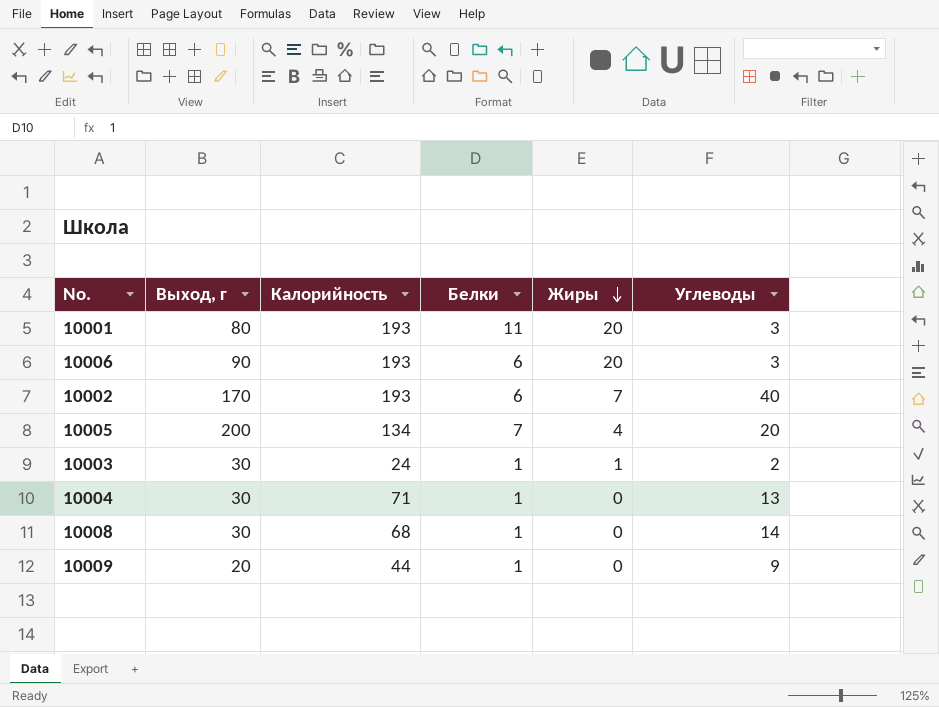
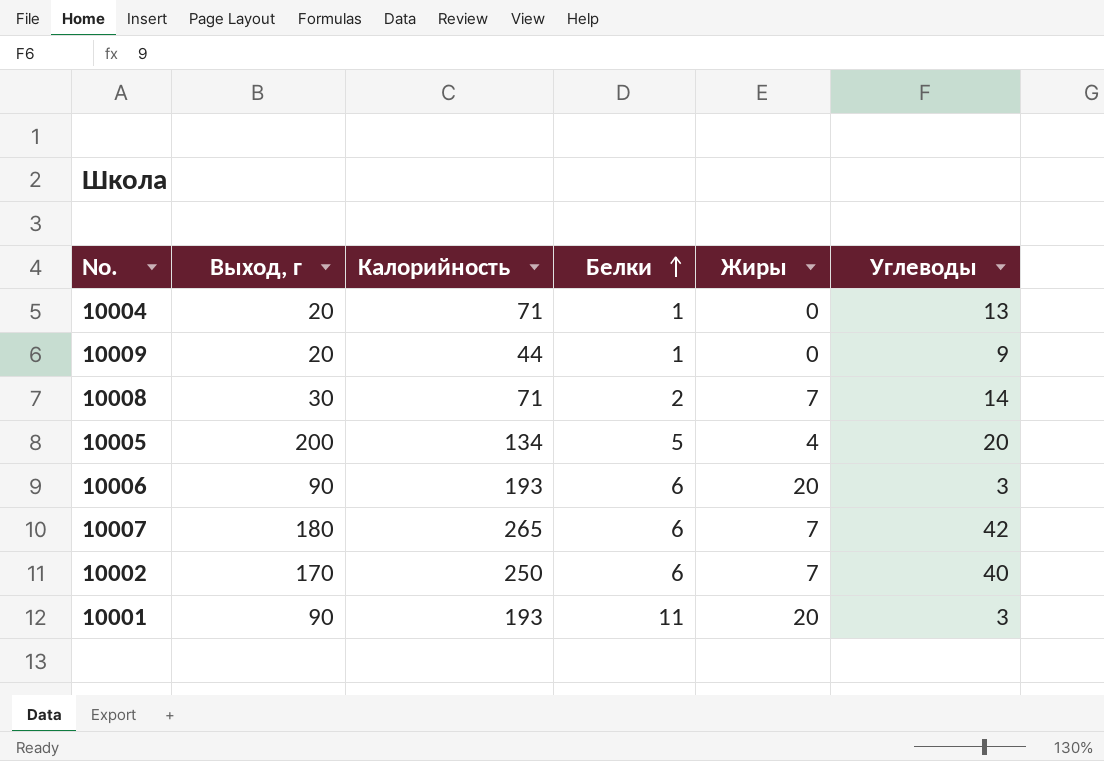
row order: Жиры descending -> Белки ascending
row 10003: 30 | 24 | 1 | 1 | 2 -> none
10004 | Выход, г: 30 -> 20
10008 | Калорийность: 68 -> 71
10008 | Белки: 1 -> 2
10008 | Жиры: 0 -> 7
10005 | Белки: 7 -> 5
row 10007: none -> 180 | 265 | 6 | 7 | 42
10002 | Калорийность: 193 -> 250
10001 | Выход, г: 80 -> 90

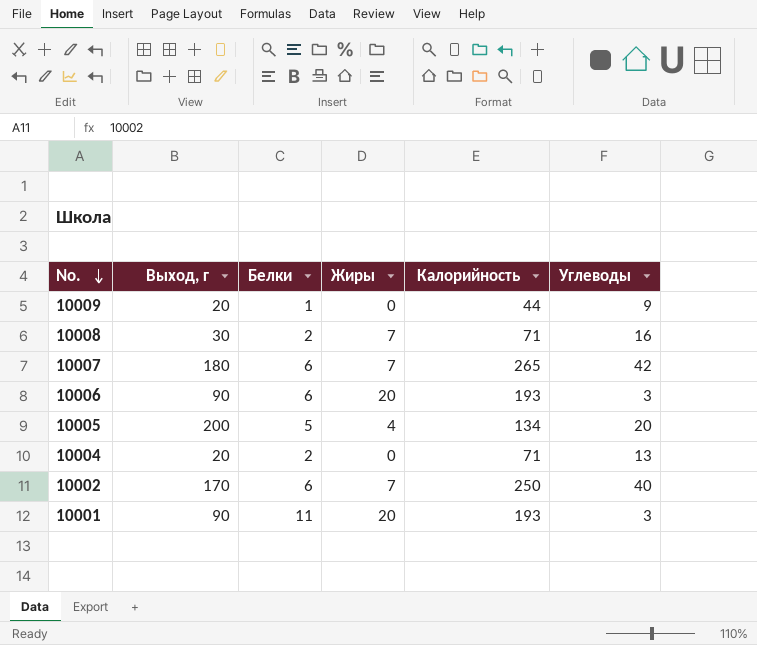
row order: Белки ascending -> No. descending
column Калорийность | position: 3 -> 5
10008 | Углеводы: 14 -> 16
10004 | Белки: 1 -> 2

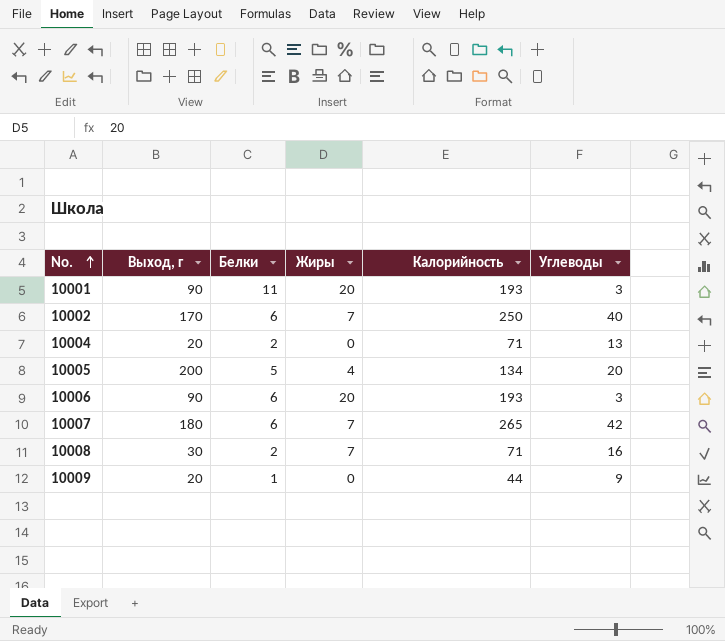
row order: No. descending -> No. ascending

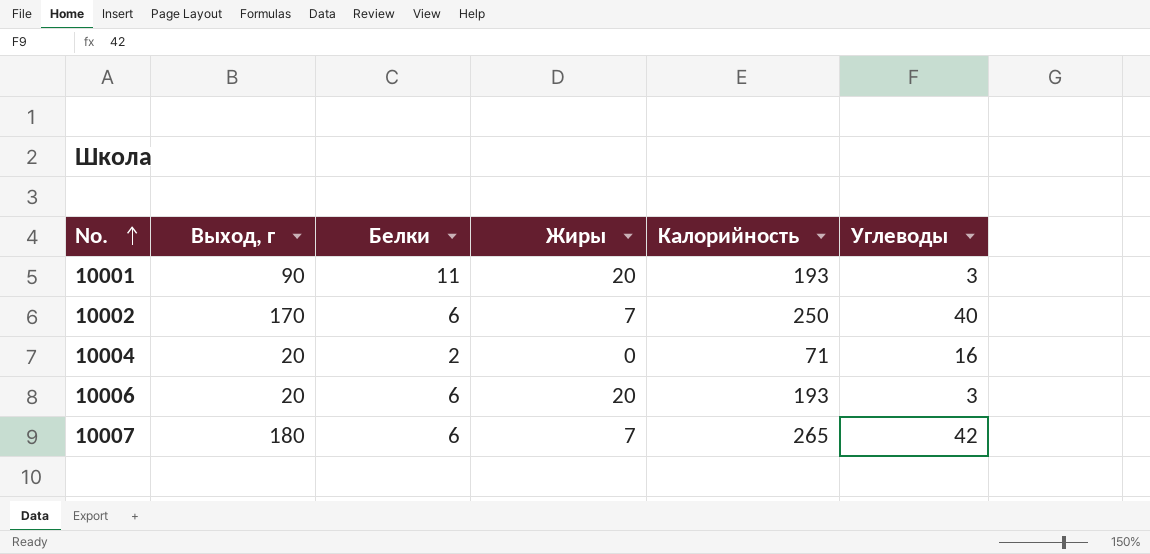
row 10005: 200 | 5 | 4 | 134 | 20 -> none
row 10008: 30 | 2 | 7 | 71 | 16 -> none
row 10009: 20 | 1 | 0 | 44 | 9 -> none
10004 | Углеводы: 13 -> 16
10006 | Выход, г: 90 -> 20

